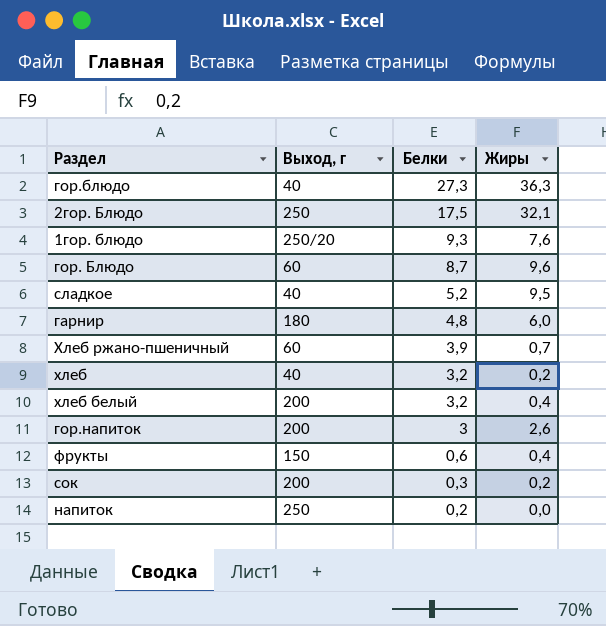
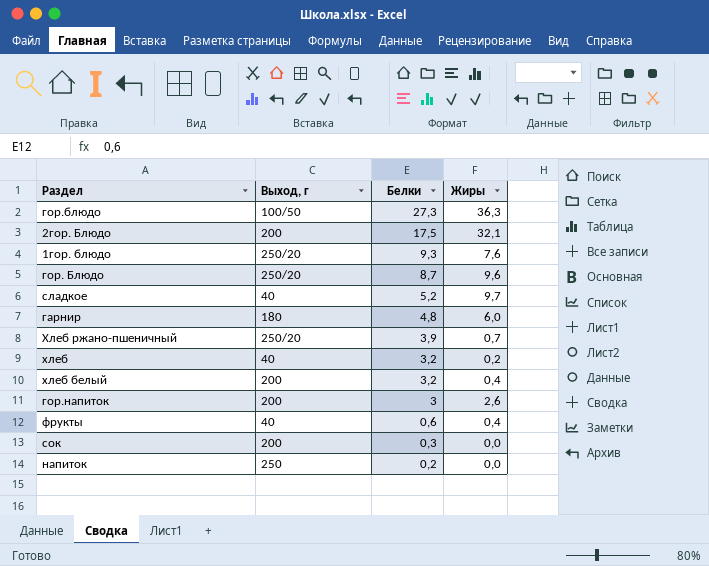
гор.блюдо | Выход, г: 40 -> 100/50
2гор. Блюдо | Выход, г: 250 -> 200
гор. Блюдо | Выход, г: 60 -> 250/20
сладкое | Жиры: 9,5 -> 9,7
Хлеб ржано-пшеничный | Выход, г: 60 -> 250/20
фрукты | Выход, г: 150 -> 40
сок | Жиры: 0,2 -> 0,0

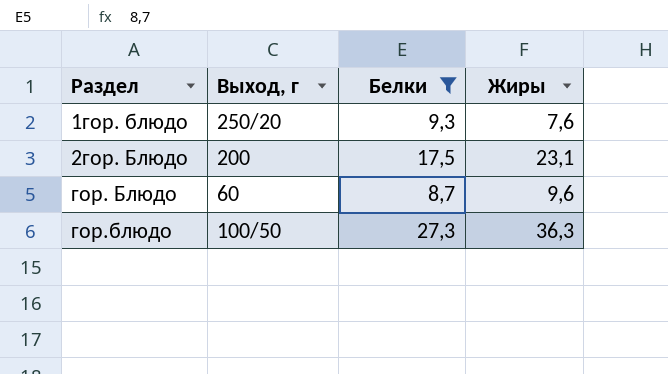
filter: none -> Белки >= 8,7
row order: Белки descending -> Раздел ascending
2гор. Блюдо | Жиры: 32,1 -> 23,1
гор. Блюдо | Выход, г: 250/20 -> 60

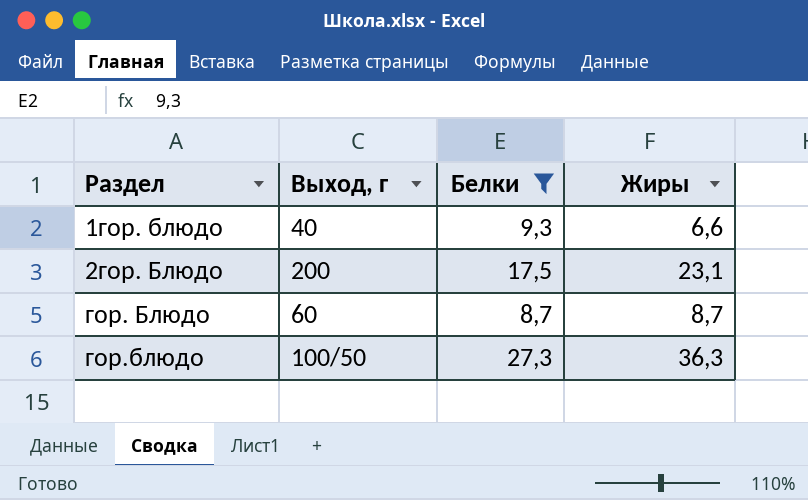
1гор. блюдо | Выход, г: 250/20 -> 40
1гор. блюдо | Жиры: 7,6 -> 6,6
гор. Блюдо | Жиры: 9,6 -> 8,7

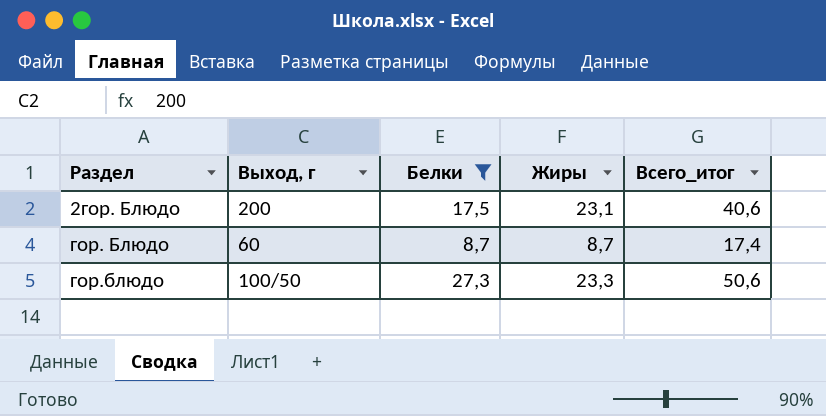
column Всего_итог | formula: none -> [Белки] + [Жиры]
row 1гор. блюдо: 40 | 9,3 | 6,6 -> none
гор.блюдо | Жиры: 36,3 -> 23,3

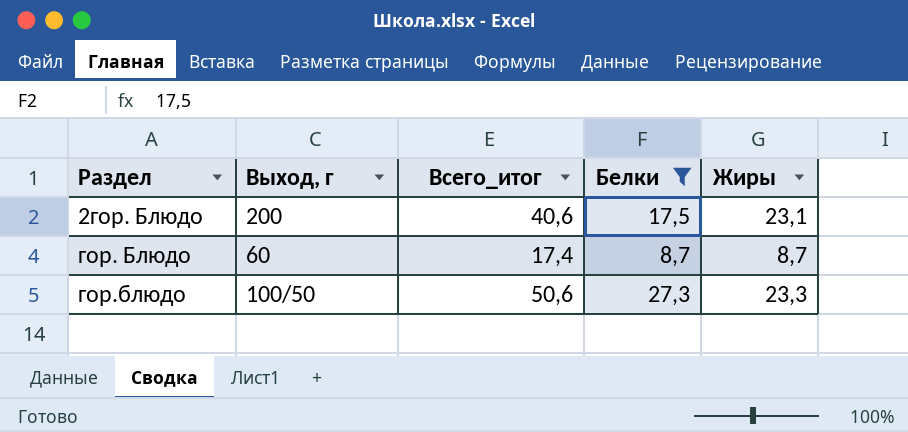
column Всего_итог | position: 5 -> 3

